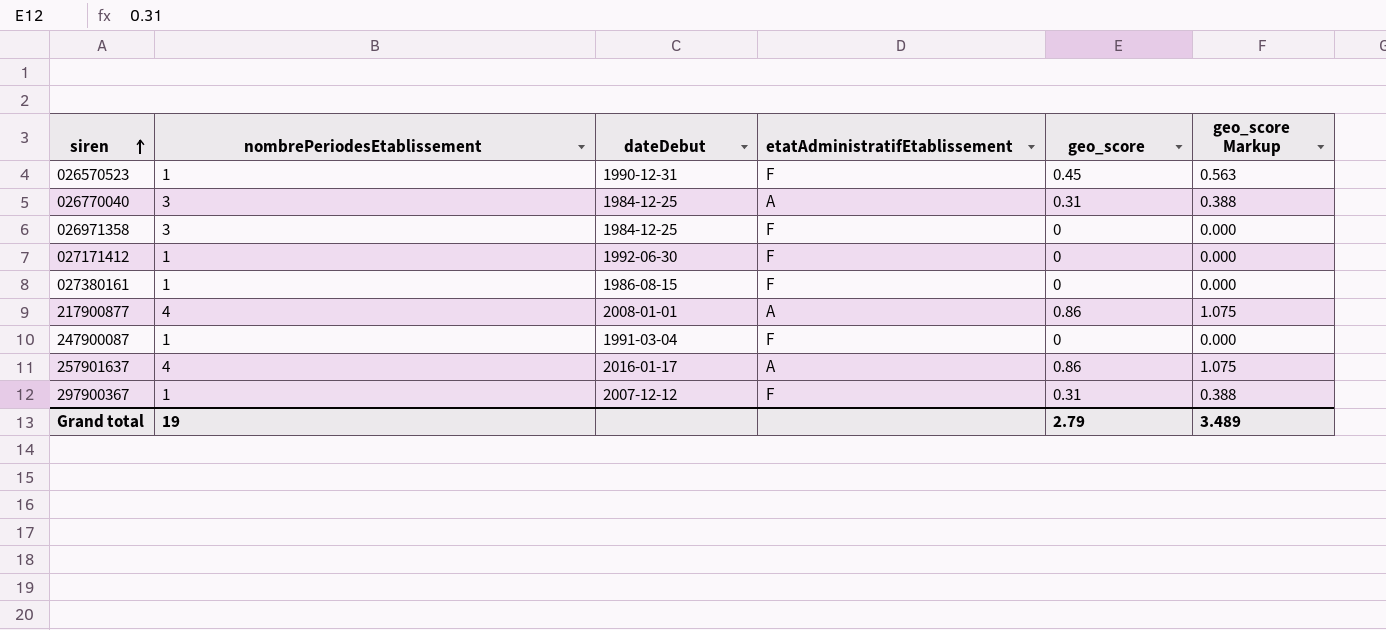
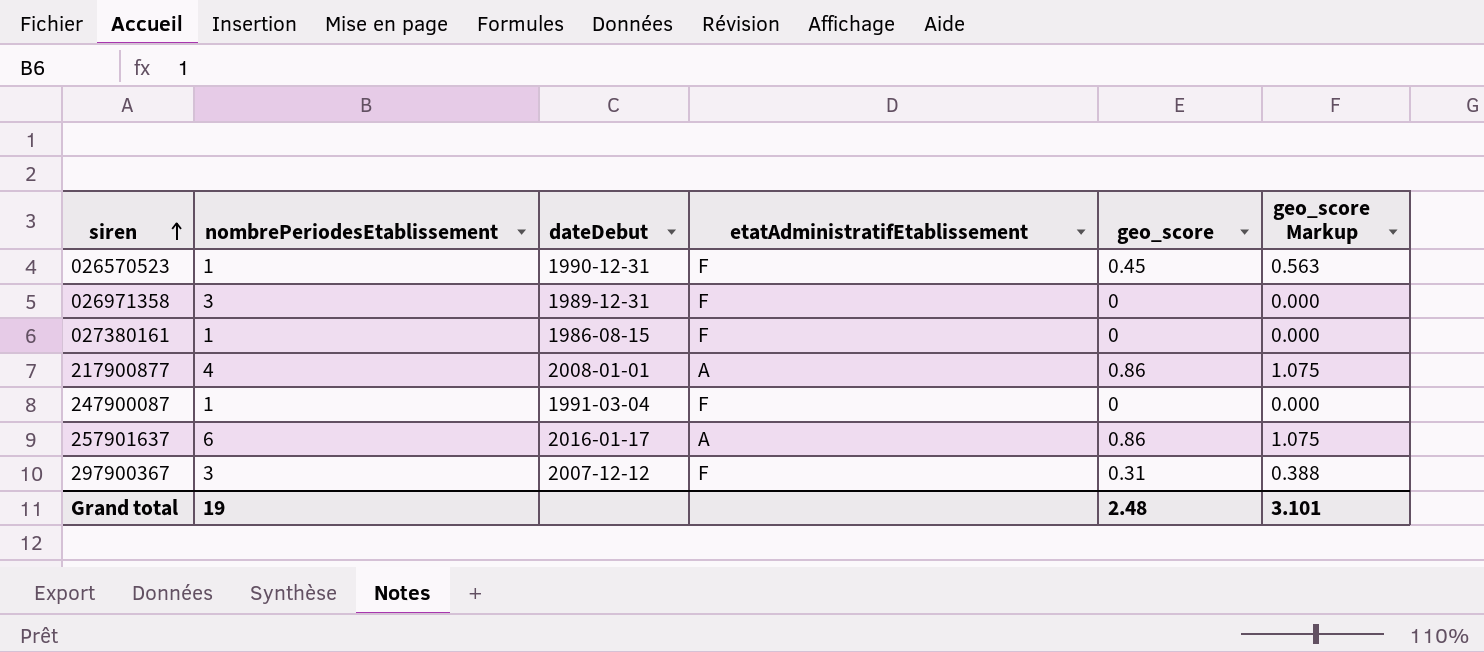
row 026770040: 3 | 1984-12-25 | A | 0.31 | 0.388 -> none
row 027171412: 1 | 1992-06-30 | F | 0 | 0.000 -> none
026971358 | dateDebut: 1984-12-25 -> 1989-12-31
257901637 | nombrePeriodesEtablissement: 4 -> 6
297900367 | nombrePeriodesEtablissement: 1 -> 3
Grand total | geo_score: 2.79 -> 2.48
Grand total | geo_score Markup: 3.489 -> 3.101

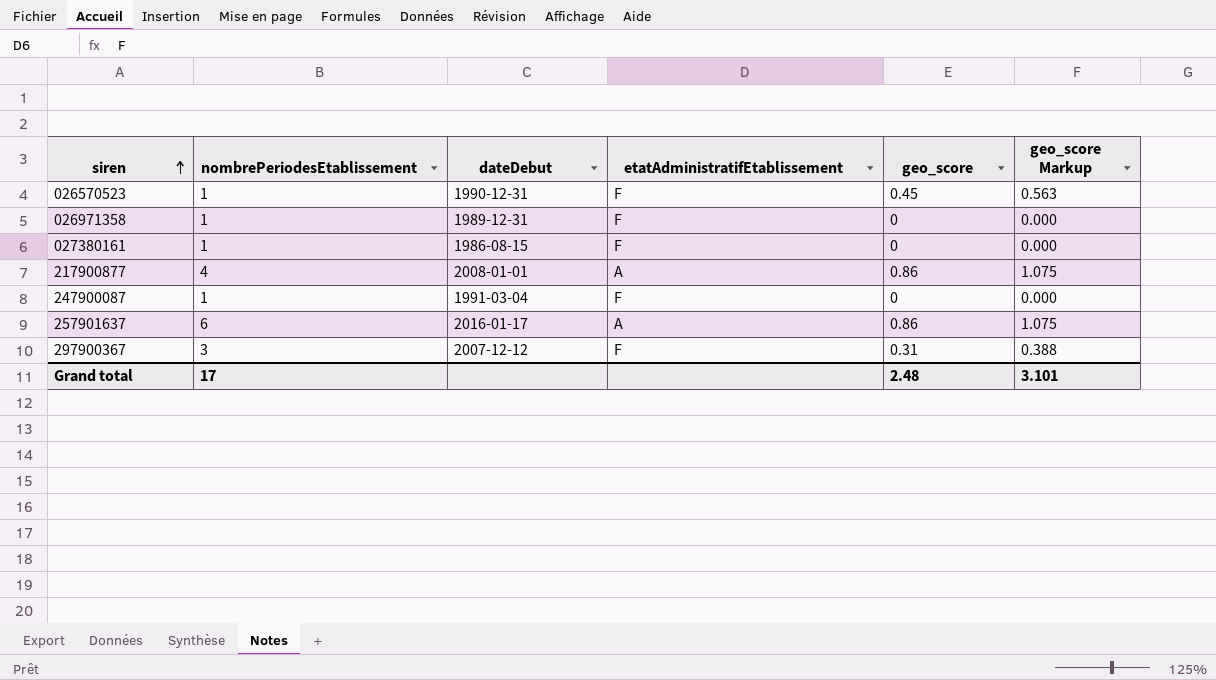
026971358 | nombrePeriodesEtablissement: 3 -> 1
Grand total | nombrePeriodesEtablissement: 19 -> 17

